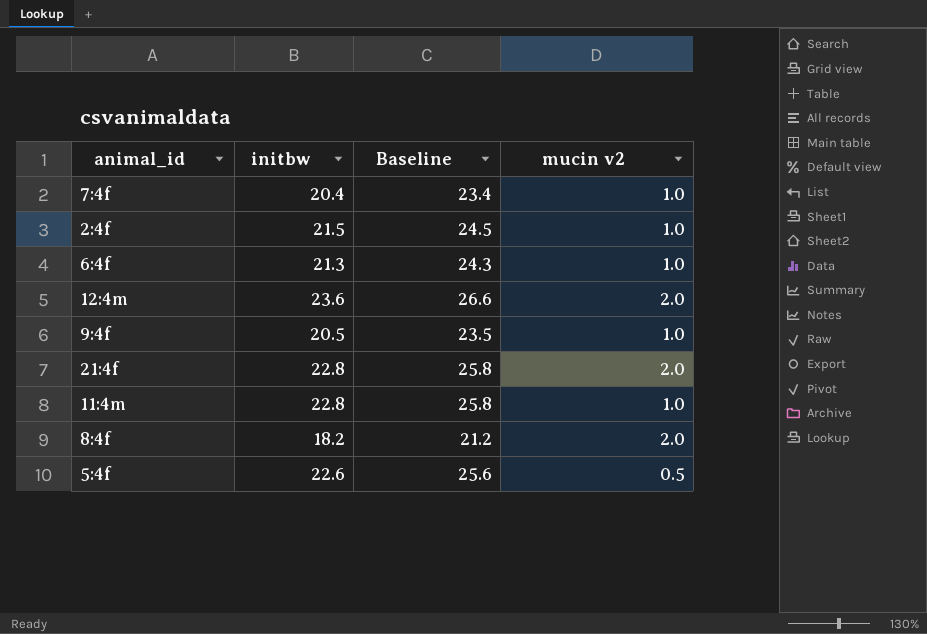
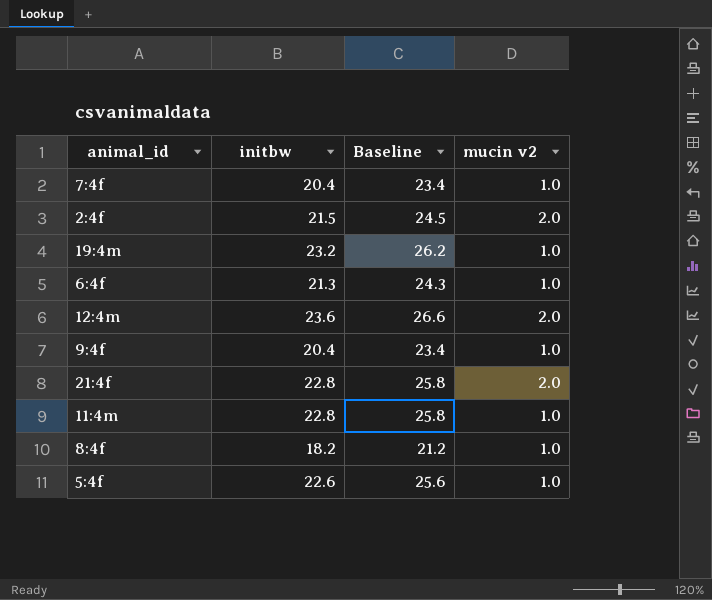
2:4f | mucin v2: 1.0 -> 2.0
row 19:4m: none -> 23.2 | 26.2 | 1.0
9:4f | initbw: 20.5 -> 20.4
9:4f | Baseline: 23.5 -> 23.4
8:4f | mucin v2: 2.0 -> 1.0
5:4f | mucin v2: 0.5 -> 1.0

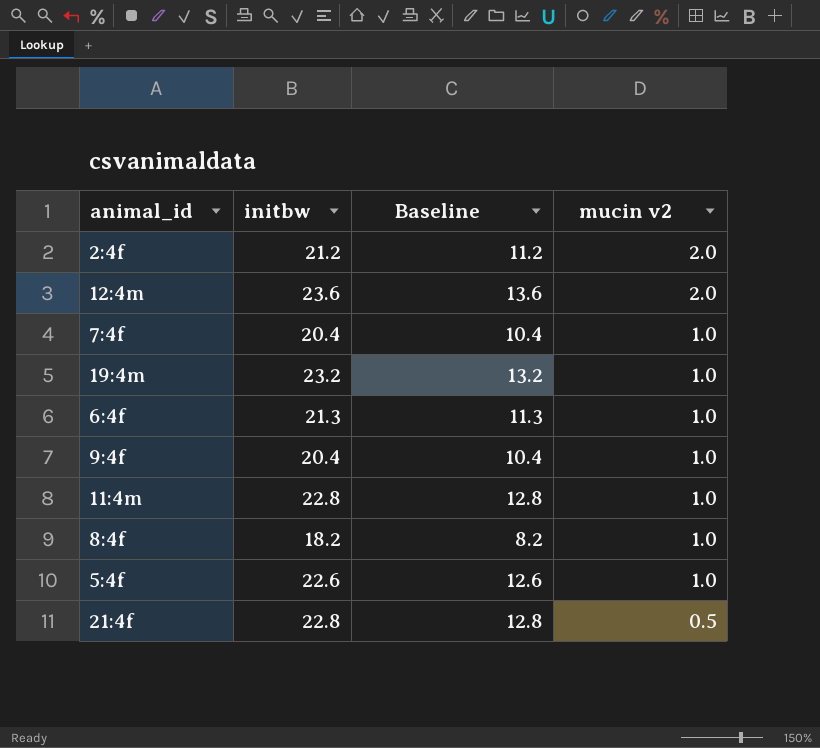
row order: none -> mucin v2 descending
column Baseline | formula: [initbw] + 3 -> [initbw] - 10
2:4f | initbw: 21.5 -> 21.2
21:4f | mucin v2: 2.0 -> 0.5

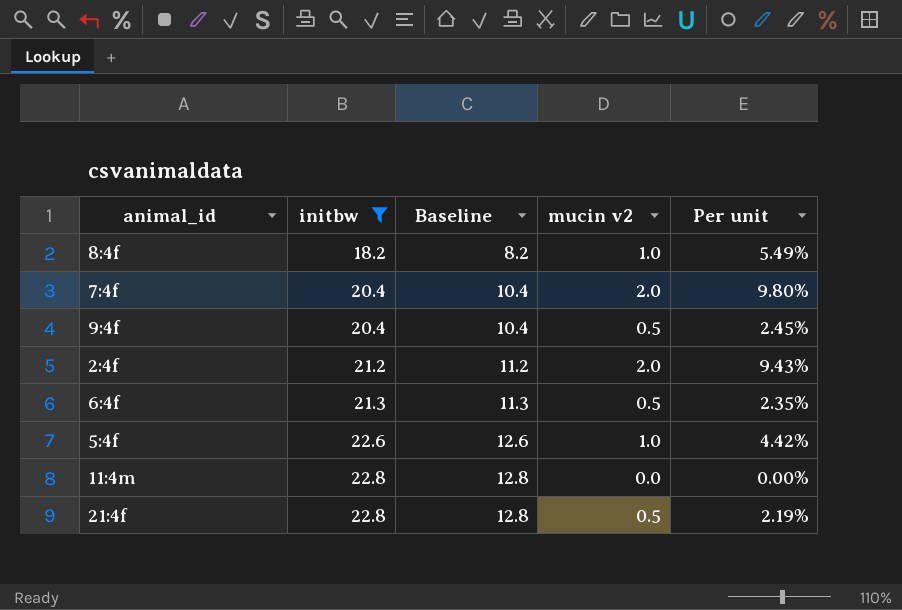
filter: none -> initbw <= 22.8
row order: mucin v2 descending -> initbw ascending
column Per unit | formula: none -> [mucin v2] / [initbw]
7:4f | mucin v2: 1.0 -> 2.0
9:4f | mucin v2: 1.0 -> 0.5
6:4f | mucin v2: 1.0 -> 0.5
11:4m | mucin v2: 1.0 -> 0.0

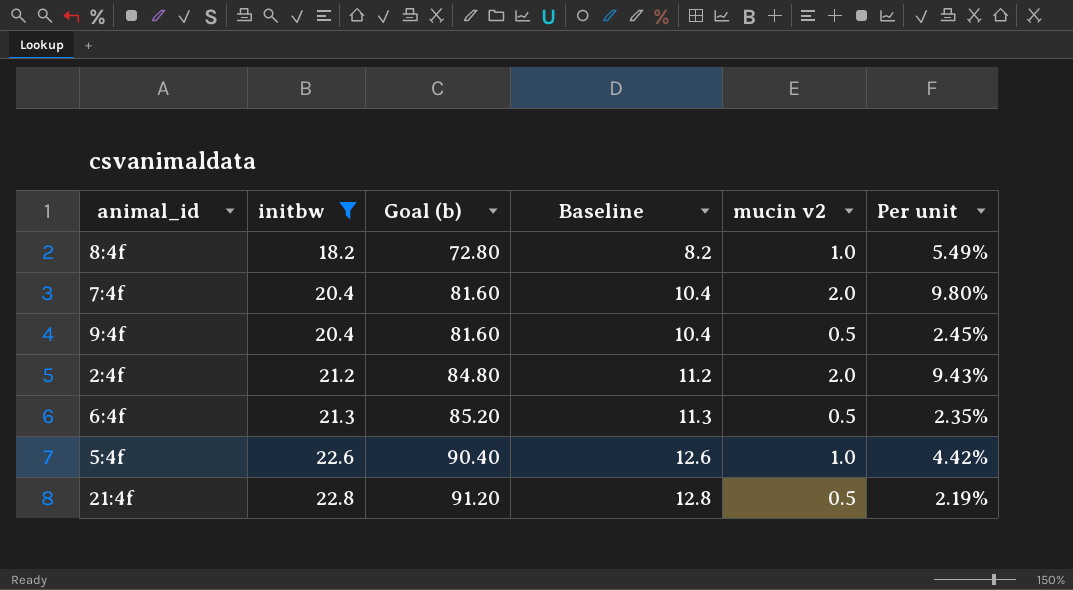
column Goal (b) | formula: none -> [initbw] * 4
row 11:4m: 22.8 | 12.8 | 0.0 | 0.00% -> none

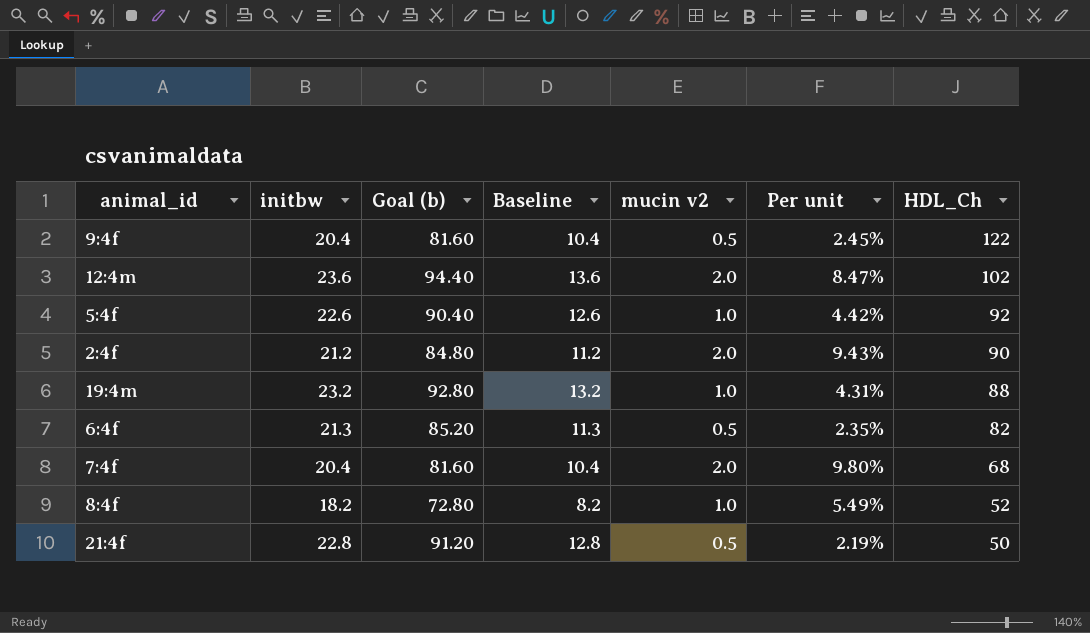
filter: initbw <= 22.8 -> none
row order: initbw ascending -> HDL_Ch descending
column HDL_Ch | position: none -> 7

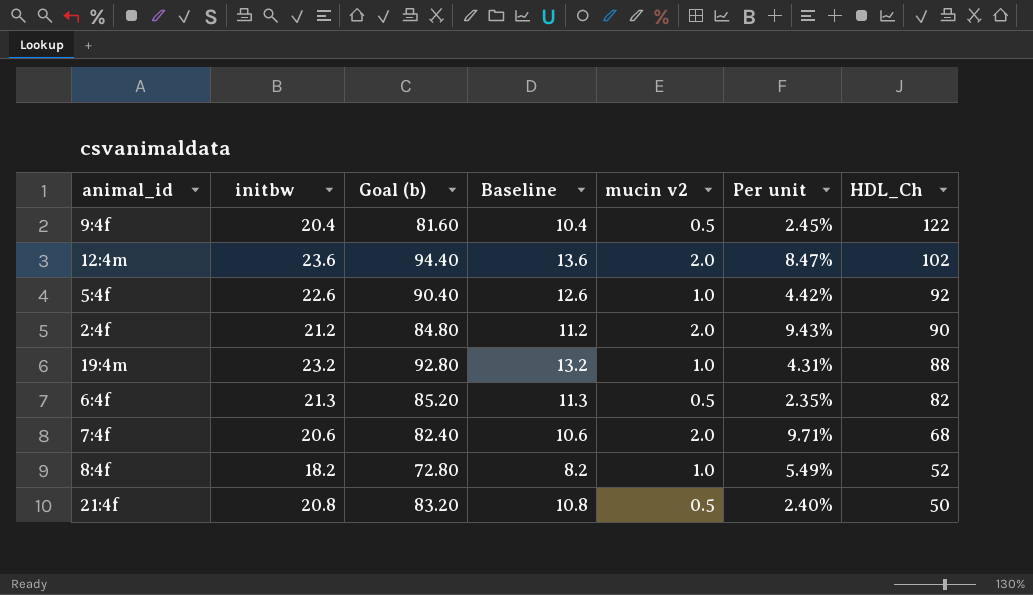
7:4f | initbw: 20.4 -> 20.6
7:4f | Goal (b): 81.60 -> 82.40
7:4f | Baseline: 10.4 -> 10.6
7:4f | Per unit: 9.80% -> 9.71%
21:4f | initbw: 22.8 -> 20.8
21:4f | Goal (b): 91.20 -> 83.20
21:4f | Baseline: 12.8 -> 10.8
21:4f | Per unit: 2.19% -> 2.40%

